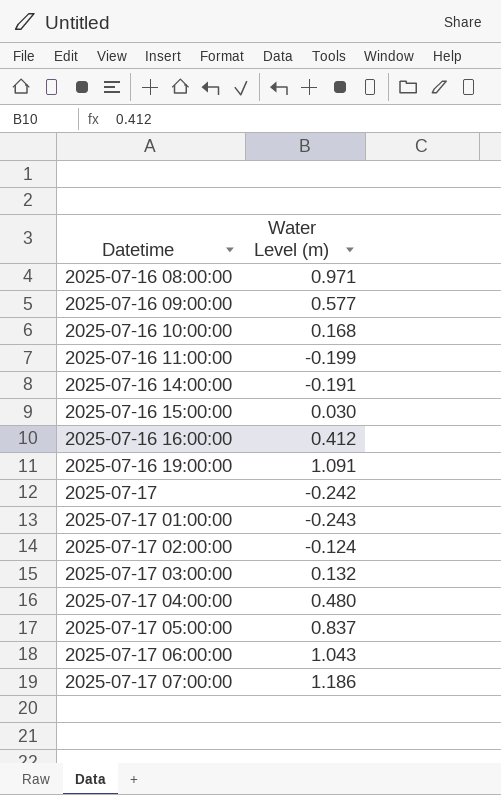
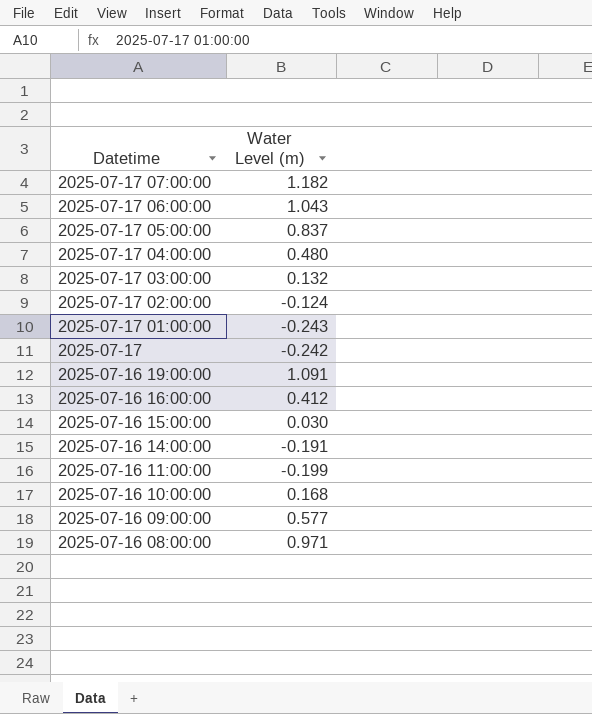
row order: Datetime ascending -> Datetime descending
2025-07-17 07:00:00 | Water Level (m): 1.186 -> 1.182

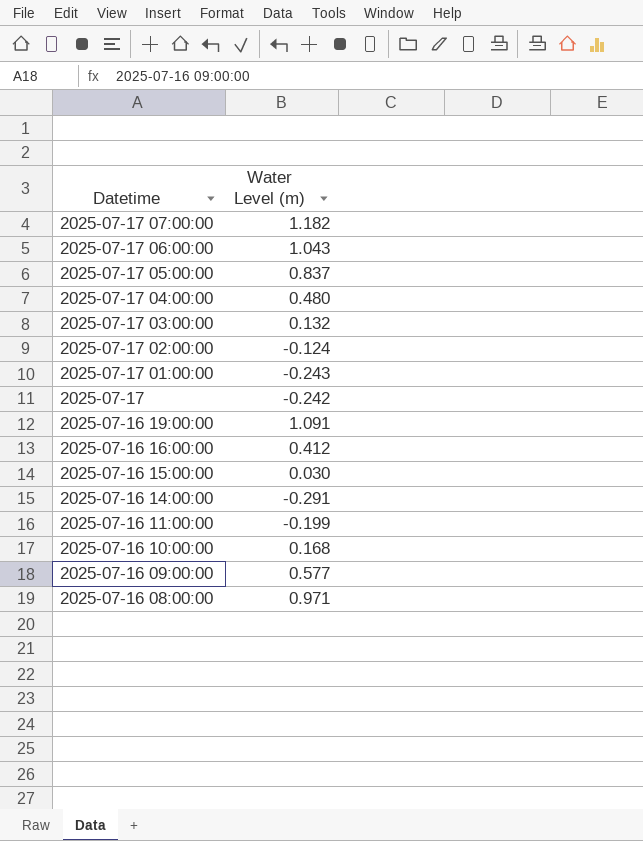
2025-07-16 14:00:00 | Water Level (m): -0.191 -> -0.291

